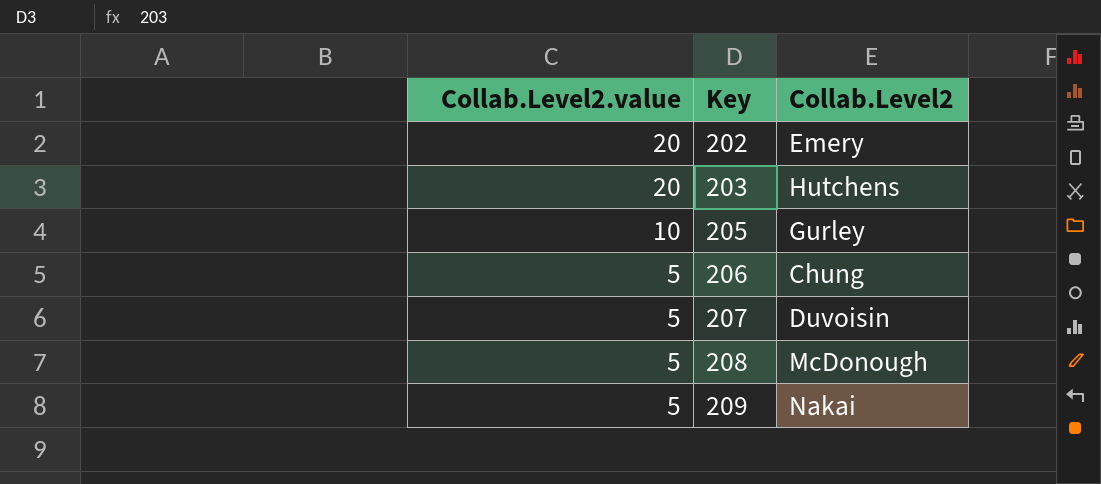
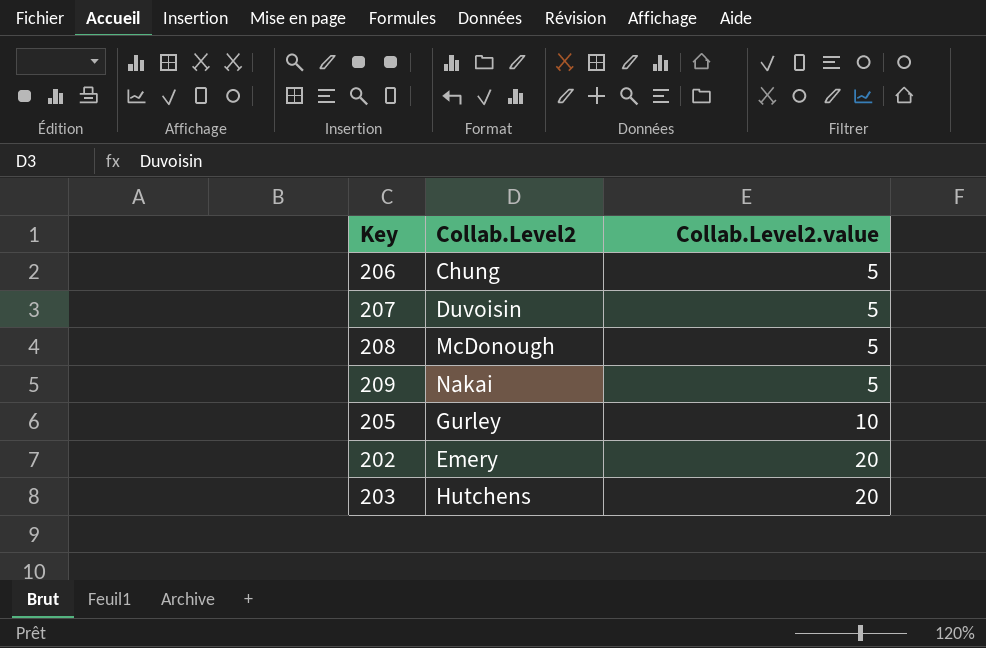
row order: Collab.Level2.value descending -> Collab.Level2.value ascending
column Collab.Level2.value | position: 1 -> 3

